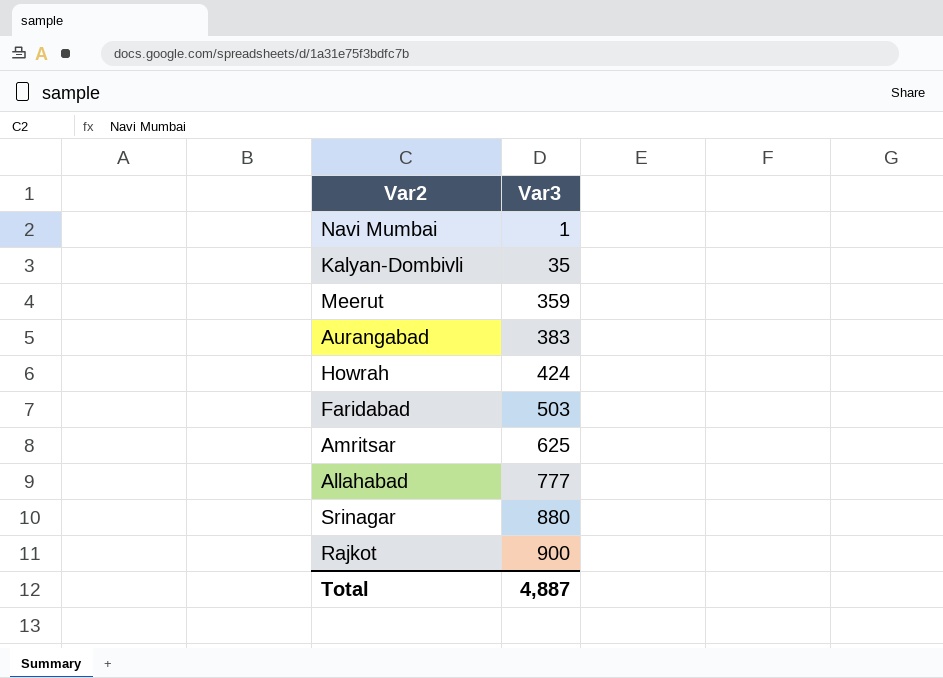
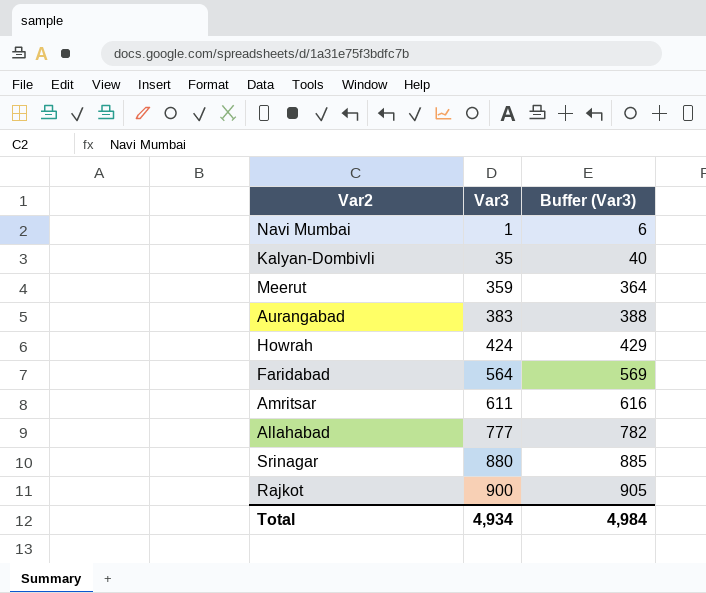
column Buffer (Var3) | formula: none -> [Var3] + 5
Faridabad | Var3: 503 -> 564
Amritsar | Var3: 625 -> 611
Total | Var3: 4,887 -> 4,934

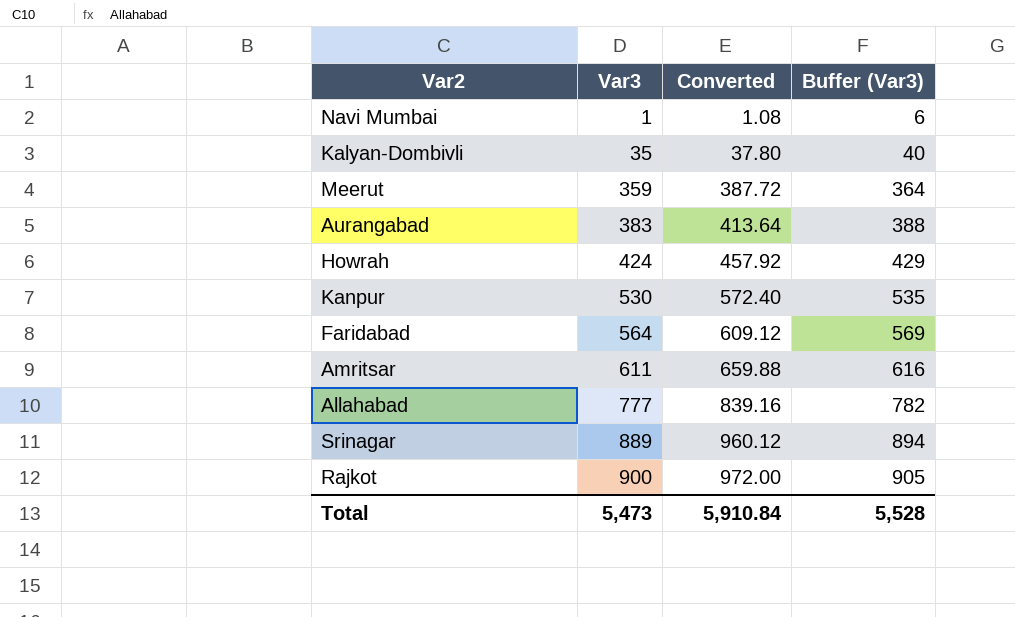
column Converted | formula: none -> [Var3] * 1.08
row Kanpur: none -> 530 | 572.40 | 535
Srinagar | Var3: 880 -> 889
Srinagar | Buffer (Var3): 885 -> 894
Total | Var3: 4,934 -> 5,473
Total | Buffer (Var3): 4,984 -> 5,528

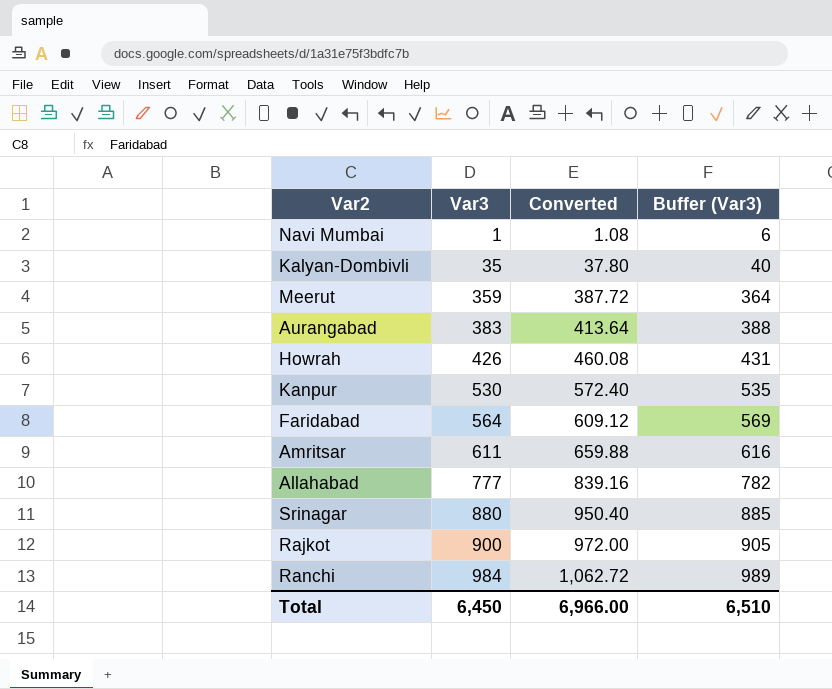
Howrah | Var3: 424 -> 426
Howrah | Converted: 457.92 -> 460.08
Howrah | Buffer (Var3): 429 -> 431
Srinagar | Var3: 889 -> 880
Srinagar | Converted: 960.12 -> 950.40
Srinagar | Buffer (Var3): 894 -> 885
row Ranchi: none -> 984 | 1,062.72 | 989
Total | Var3: 5,473 -> 6,450
Total | Converted: 5,910.84 -> 6,966.00
Total | Buffer (Var3): 5,528 -> 6,510

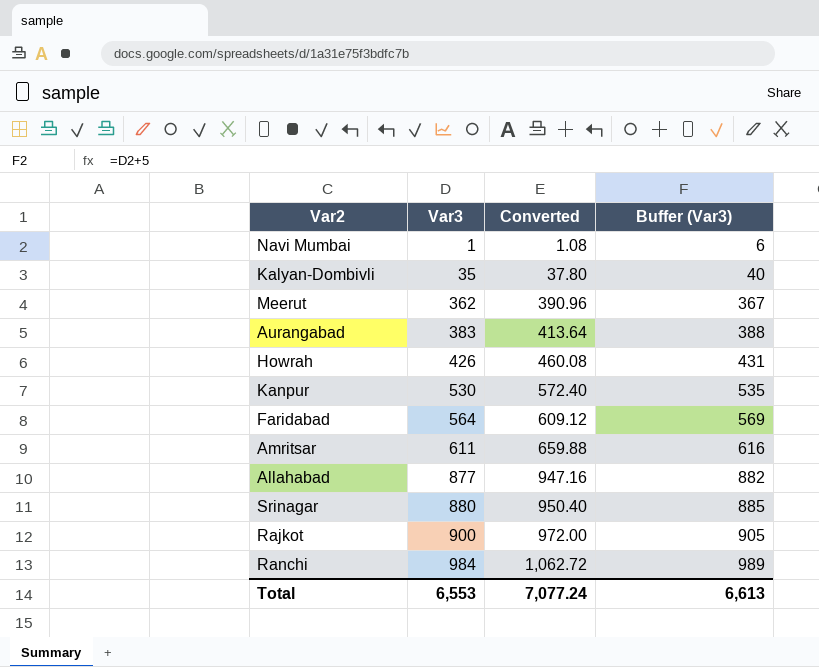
Meerut | Var3: 359 -> 362
Meerut | Converted: 387.72 -> 390.96
Meerut | Buffer (Var3): 364 -> 367
Allahabad | Var3: 777 -> 877
Allahabad | Converted: 839.16 -> 947.16
Allahabad | Buffer (Var3): 782 -> 882
Total | Var3: 6,450 -> 6,553
Total | Converted: 6,966.00 -> 7,077.24
Total | Buffer (Var3): 6,510 -> 6,613

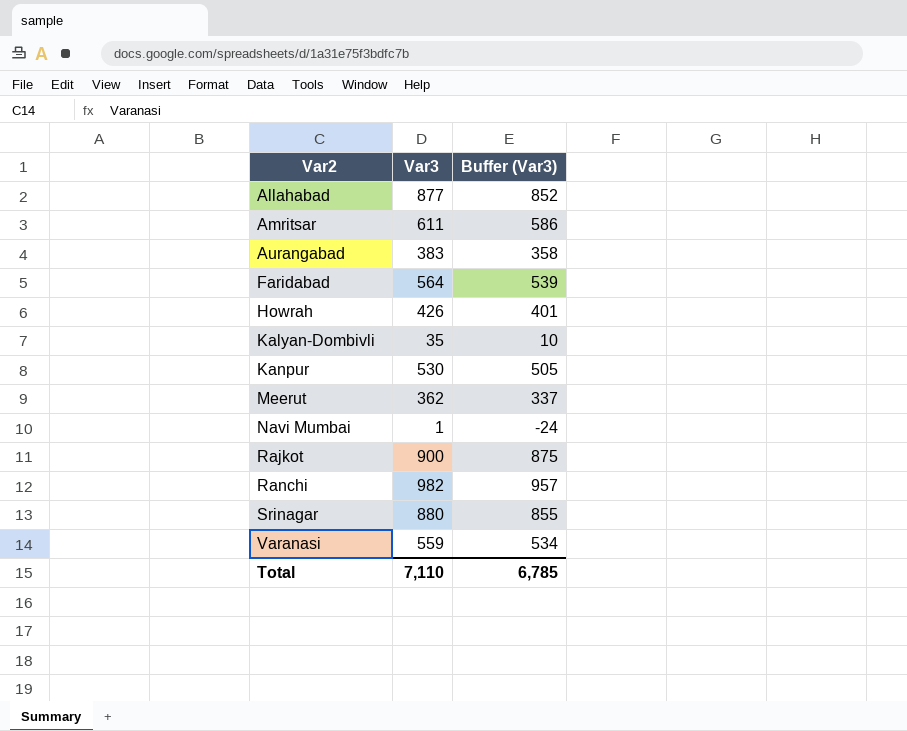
row order: Var3 ascending -> Var2 ascending
column Converted | formula: [Var3] * 1.08 -> none
column Buffer (Var3) | formula: [Var3] + 5 -> [Var3] - 25
Ranchi | Var3: 984 -> 982
row Varanasi: none -> 559 | 534
Total | Var3: 6,553 -> 7,110
Total | Buffer (Var3): 6,613 -> 6,785

